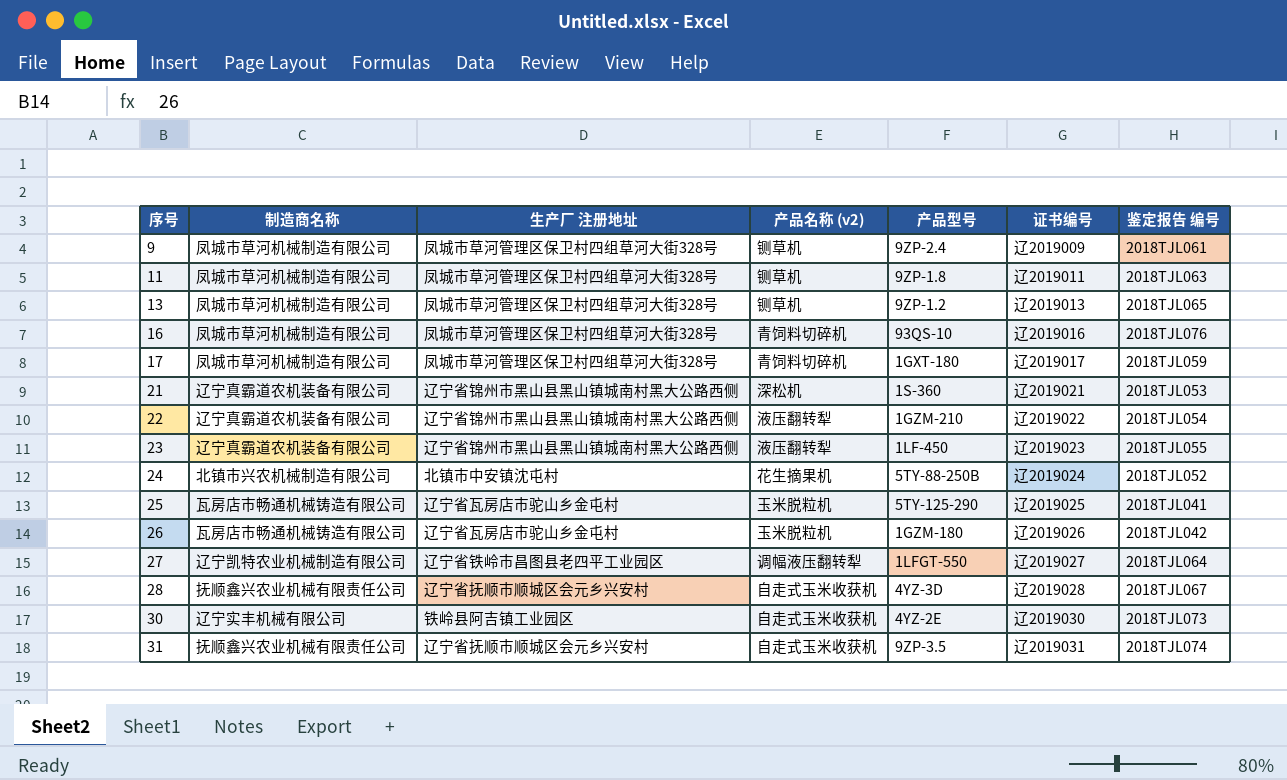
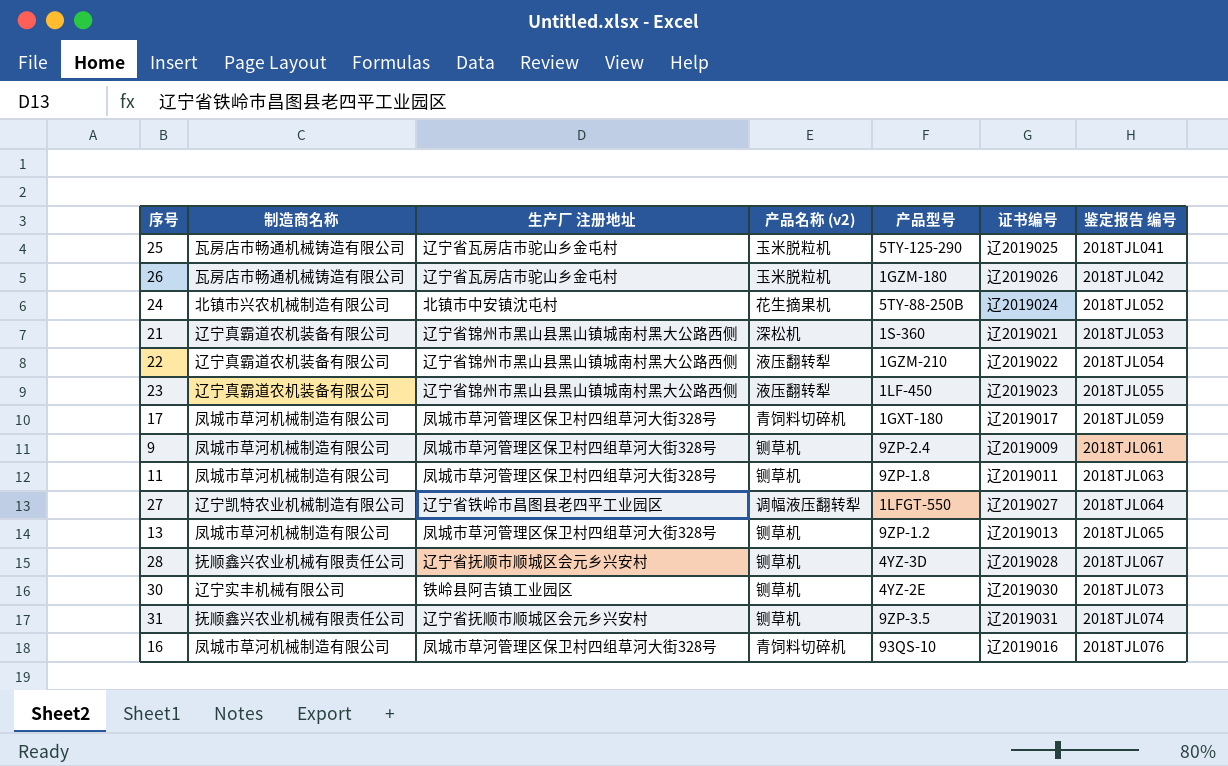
row order: 序号 ascending -> 鉴定报告 编号 ascending
28 | 产品名称 (v2): 自走式玉米收获机 -> 铡草机
30 | 产品名称 (v2): 自走式玉米收获机 -> 铡草机
31 | 产品名称 (v2): 自走式玉米收获机 -> 铡草机

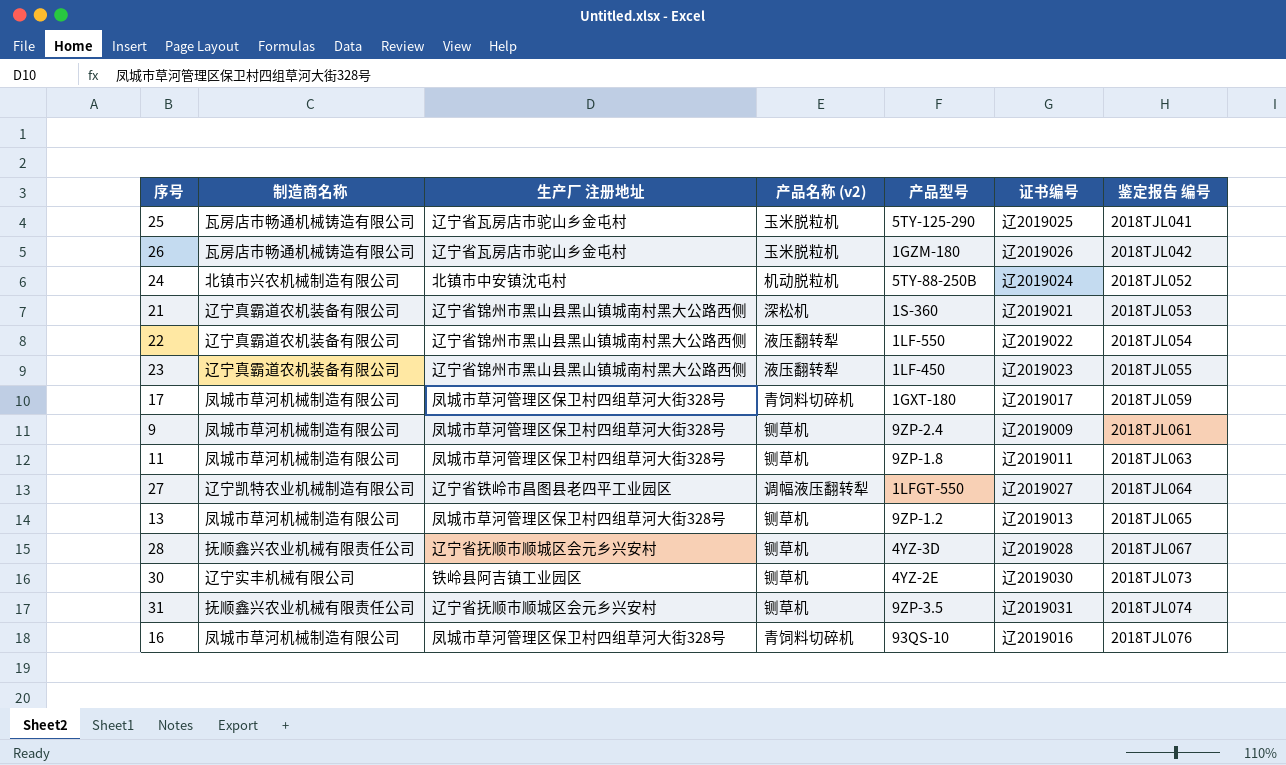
24 | 产品名称 (v2): 花生摘果机 -> 机动脱粒机
22 | 产品型号: 1GZM-210 -> 1LF-550

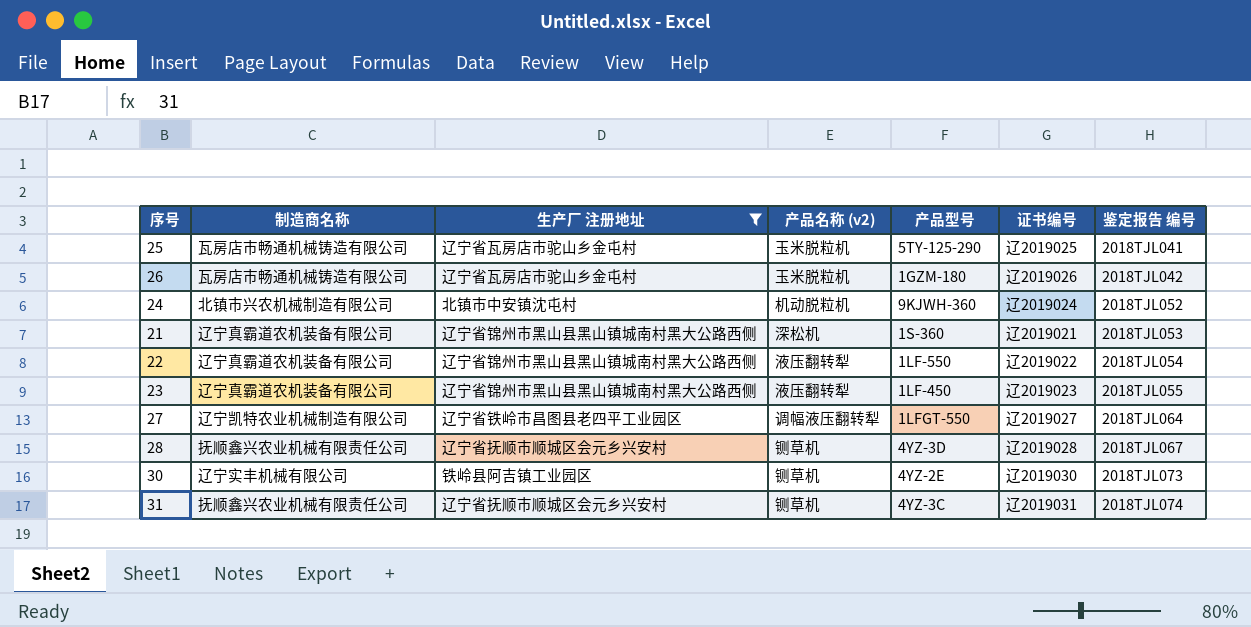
filter: none -> 生产厂 注册地址 != 凤城市草河管理区保卫村四组草河大街328号
24 | 产品型号: 5TY-88-250B -> 9KJWH-360
31 | 产品型号: 9ZP-3.5 -> 4YZ-3C

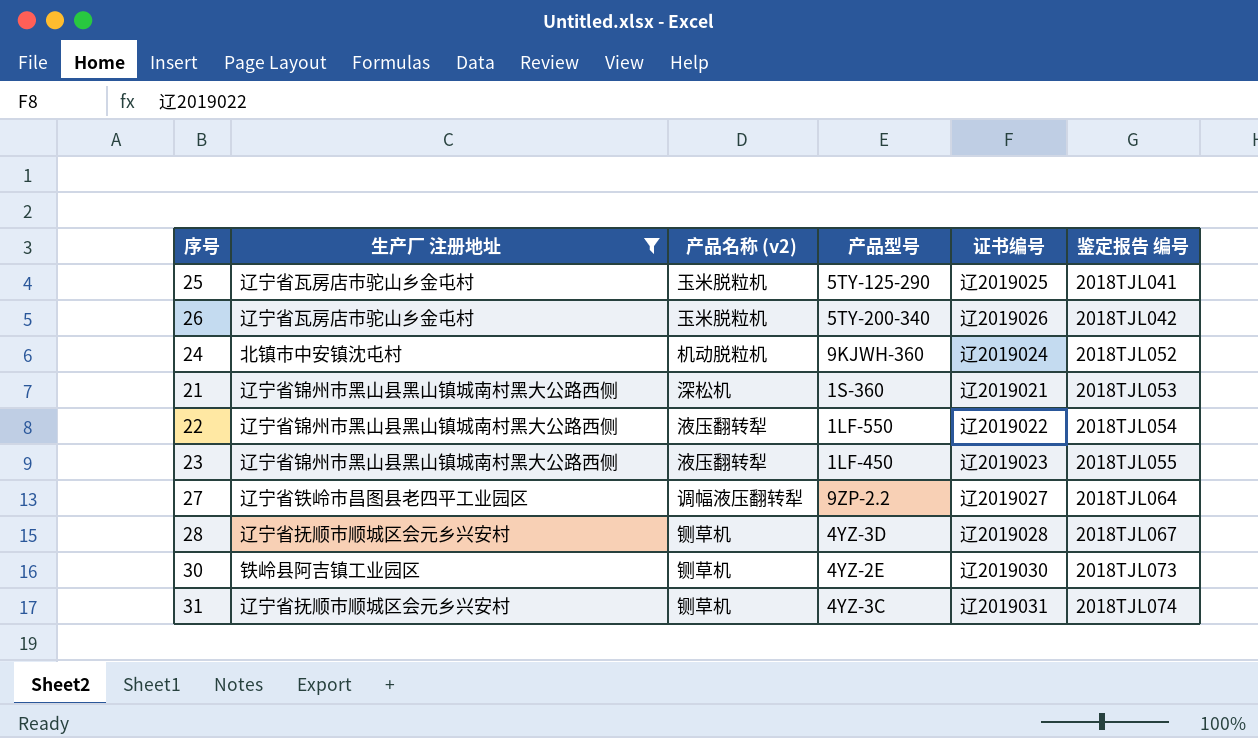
column 制造商名称 | position: 2 -> none
26 | 产品型号: 1GZM-180 -> 5TY-200-340
27 | 产品型号: 1LFGT-550 -> 9ZP-2.2

